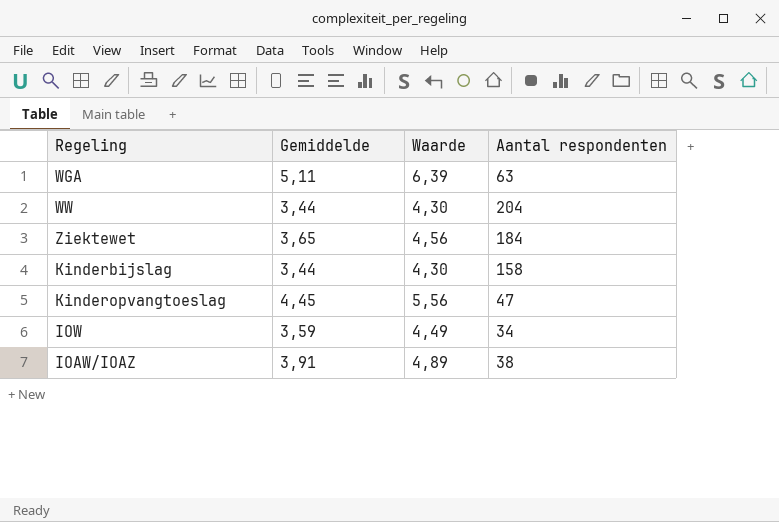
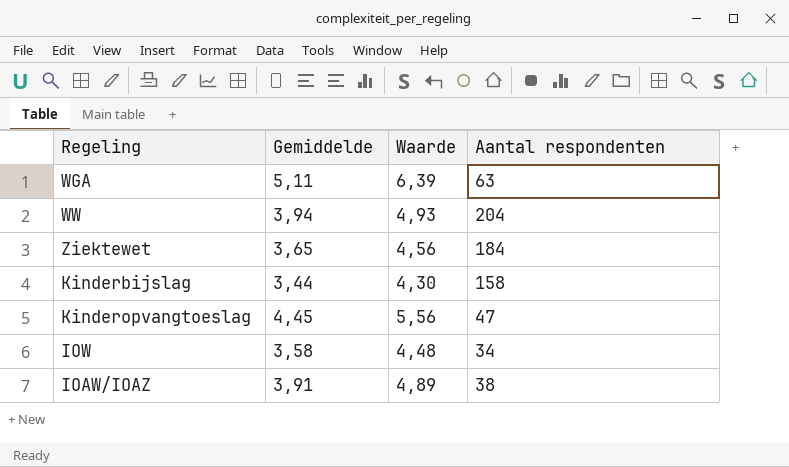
WW | Gemiddelde: 3,44 -> 3,94
WW | Waarde: 4,30 -> 4,93
IOW | Gemiddelde: 3,59 -> 3,58
IOW | Waarde: 4,49 -> 4,48

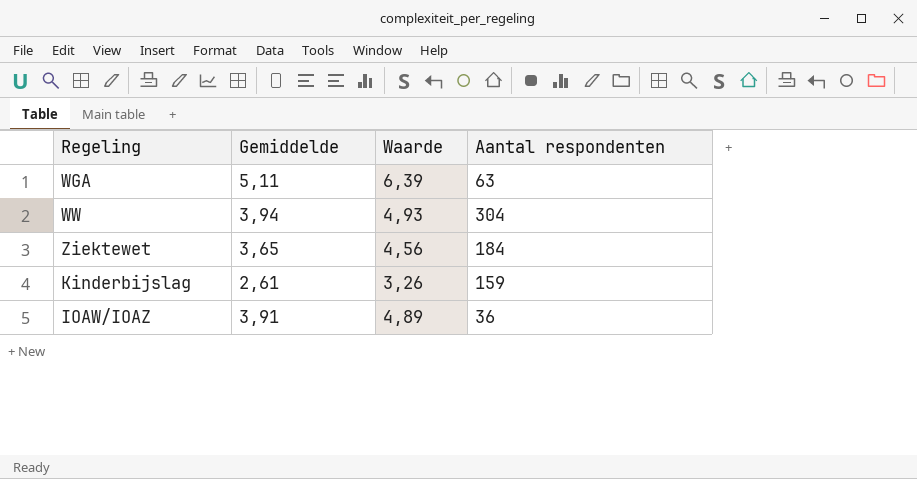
row Kinderopvangtoeslag: 4,45 | 5,56 | 47 -> none
row IOW: 3,58 | 4,48 | 34 -> none
WW | Aantal respondenten: 204 -> 304
Kinderbijslag | Gemiddelde: 3,44 -> 2,61
Kinderbijslag | Waarde: 4,30 -> 3,26
Kinderbijslag | Aantal respondenten: 158 -> 159
IOAW/IOAZ | Aantal respondenten: 38 -> 36

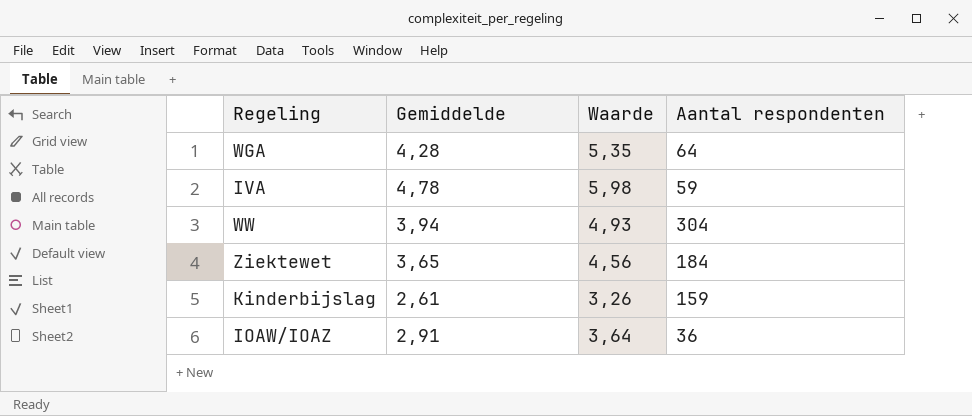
WGA | Gemiddelde: 5,11 -> 4,28
WGA | Waarde: 6,39 -> 5,35
WGA | Aantal respondenten: 63 -> 64
row IVA: none -> 4,78 | 5,98 | 59
IOAW/IOAZ | Gemiddelde: 3,91 -> 2,91
IOAW/IOAZ | Waarde: 4,89 -> 3,64

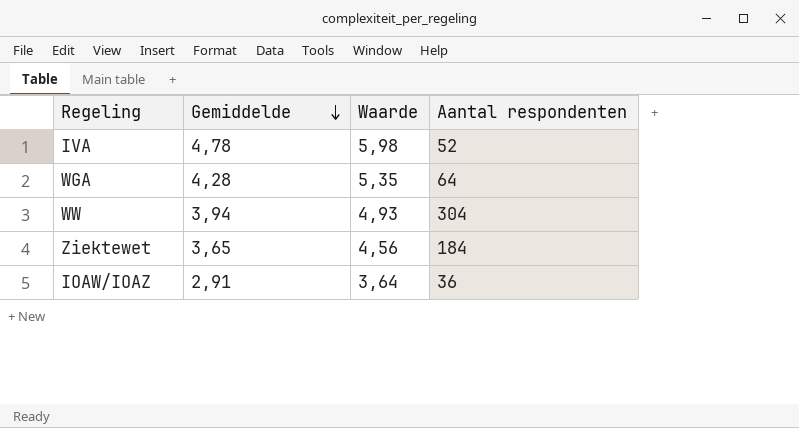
row order: none -> Gemiddelde descending
row Kinderbijslag: 2,61 | 3,26 | 159 -> none
IVA | Aantal respondenten: 59 -> 52

